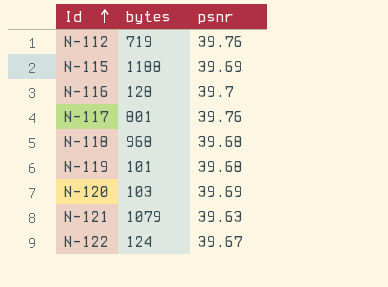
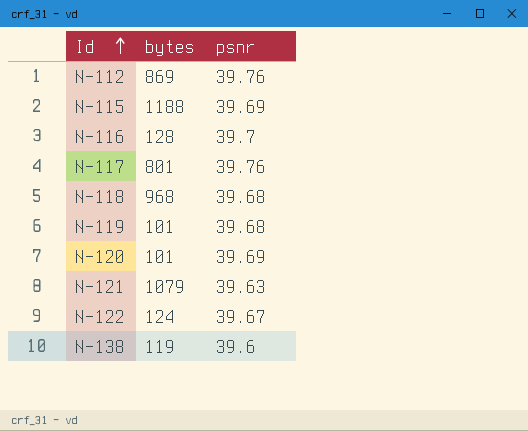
N-112 | bytes: 719 -> 869
N-120 | bytes: 103 -> 101
row N-138: none -> 119 | 39.6

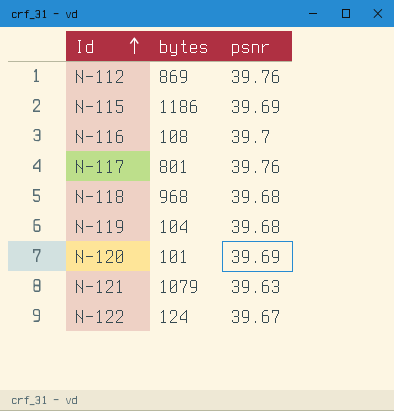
row N-138: 119 | 39.6 -> none
N-115 | bytes: 1188 -> 1186
N-116 | bytes: 128 -> 108
N-119 | bytes: 101 -> 104

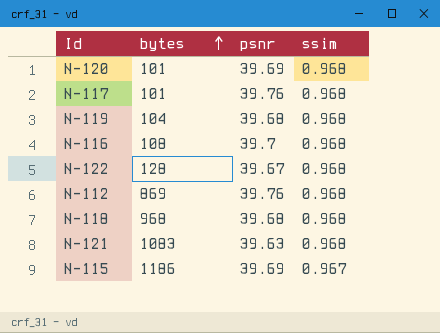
row order: Id ascending -> bytes ascending
column ssim | position: none -> 4
N-117 | bytes: 801 -> 101
N-122 | bytes: 124 -> 128
N-121 | bytes: 1079 -> 1083

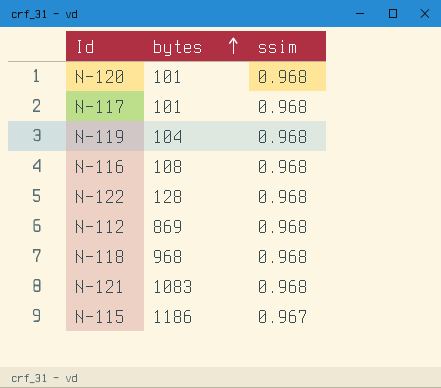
column psnr | position: 3 -> none

